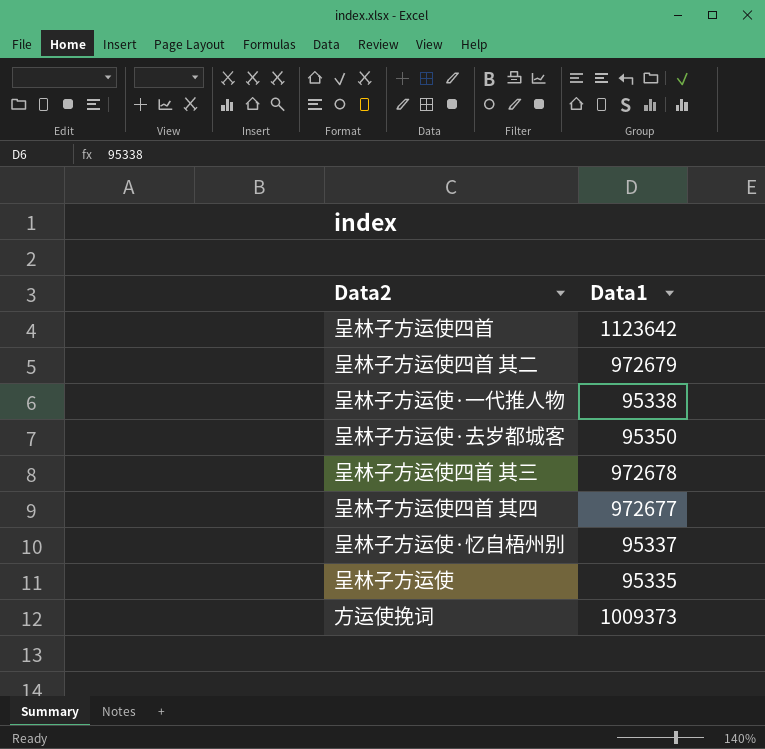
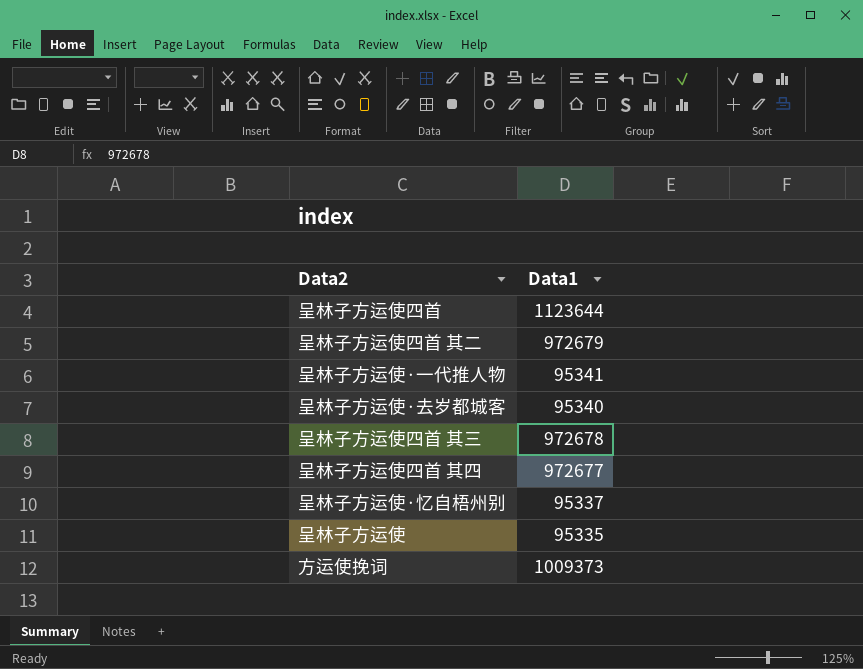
呈林子方运使四首 | Data1: 1123642 -> 1123644
呈林子方运使·一代推人物 | Data1: 95338 -> 95341
呈林子方运使·去岁都城客 | Data1: 95350 -> 95340

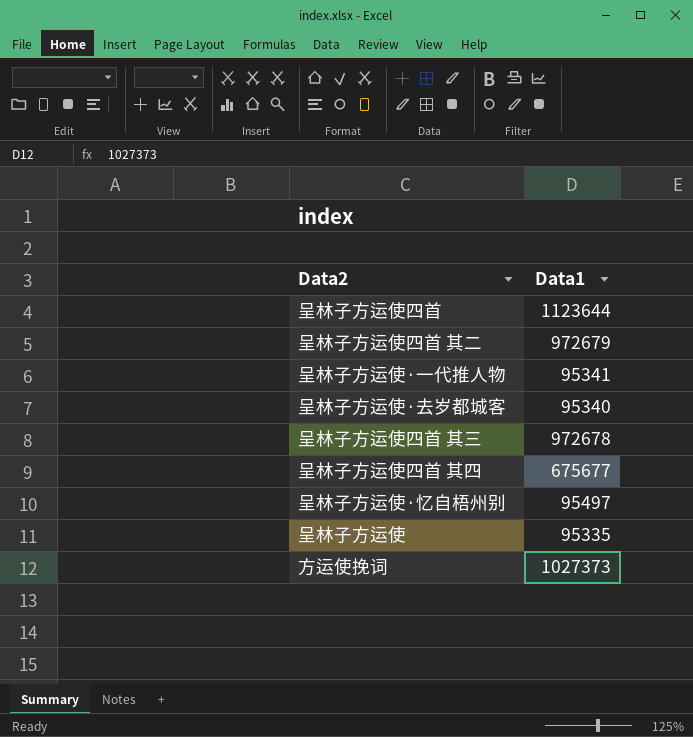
呈林子方运使四首 其四 | Data1: 972677 -> 675677
呈林子方运使·忆自梧州别 | Data1: 95337 -> 95497
方运使挽词 | Data1: 1009373 -> 1027373

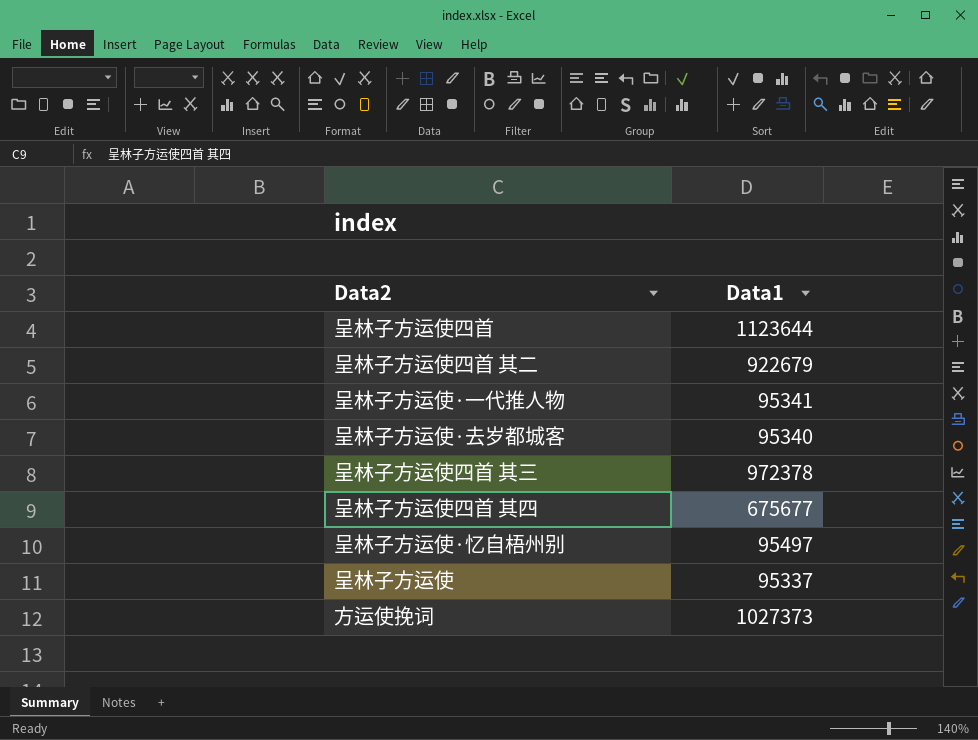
呈林子方运使四首 其二 | Data1: 972679 -> 922679
呈林子方运使四首 其三 | Data1: 972678 -> 972378
呈林子方运使 | Data1: 95335 -> 95337

